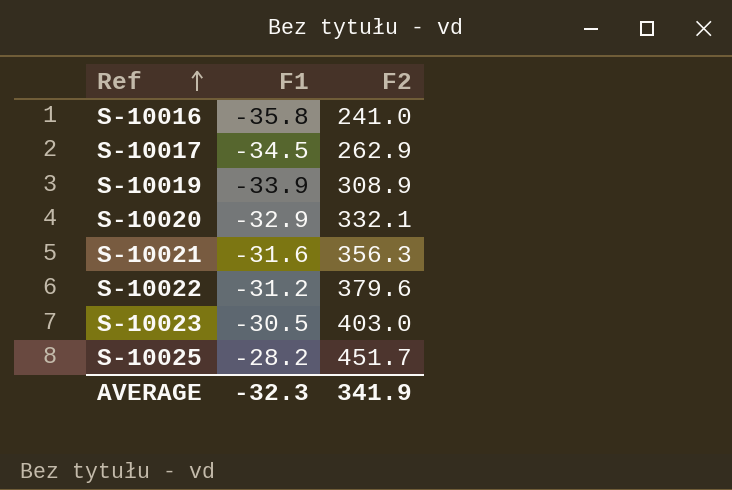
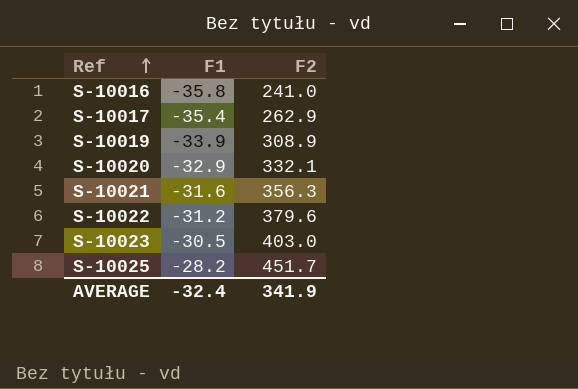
S-10017 | F1: -34.5 -> -35.4
AVERAGE | F1: -32.3 -> -32.4

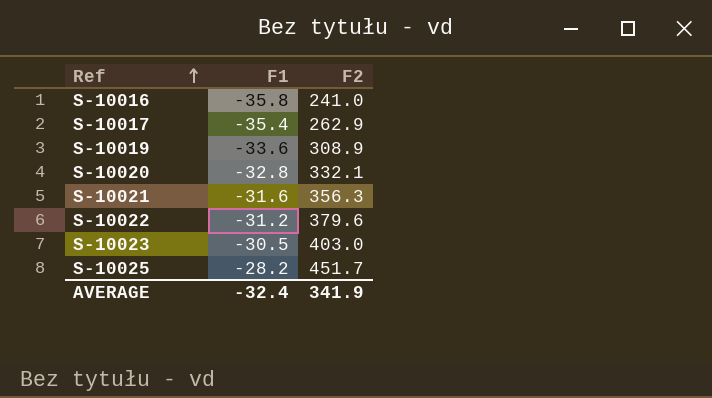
S-10019 | F1: -33.9 -> -33.6
S-10020 | F1: -32.9 -> -32.8

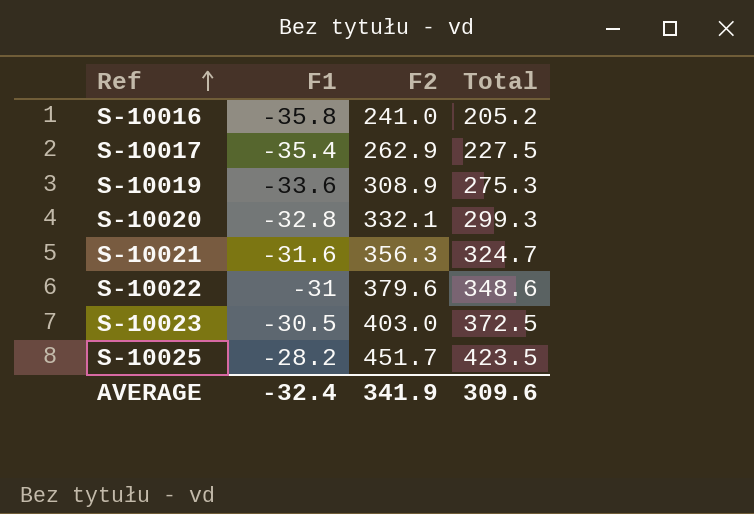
column Total | formula: none -> [F1] + [F2]
S-10022 | F1: -31.2 -> -31

